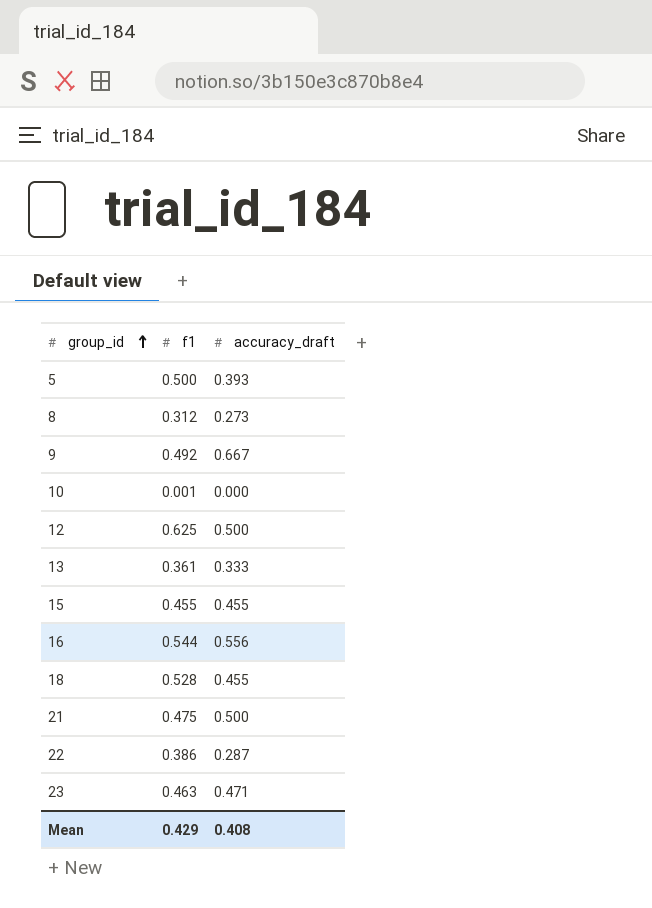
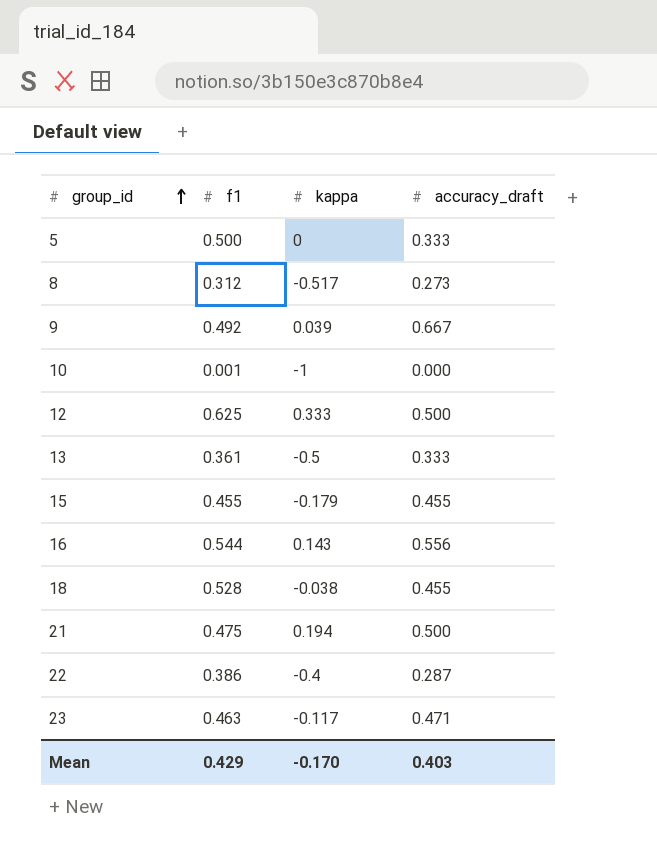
column kappa | position: none -> 3
5 | accuracy_draft: 0.393 -> 0.333
Mean | accuracy_draft: 0.408 -> 0.403

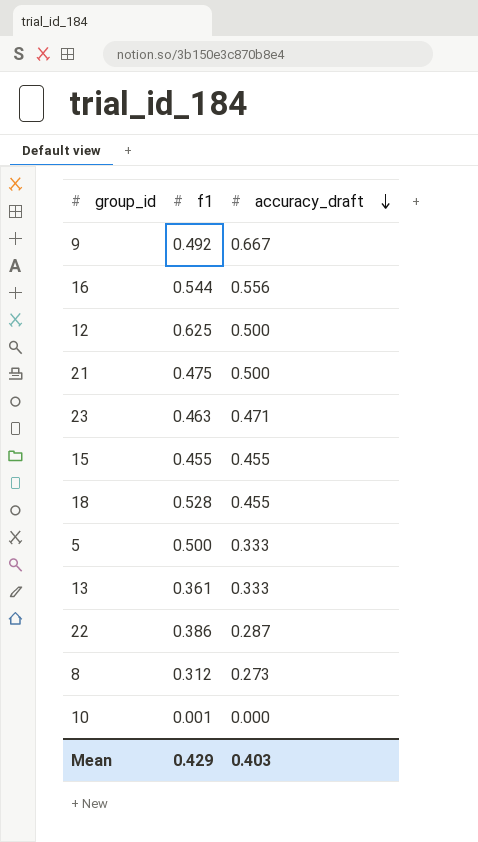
row order: group_id ascending -> accuracy_draft descending
column kappa | position: 3 -> none

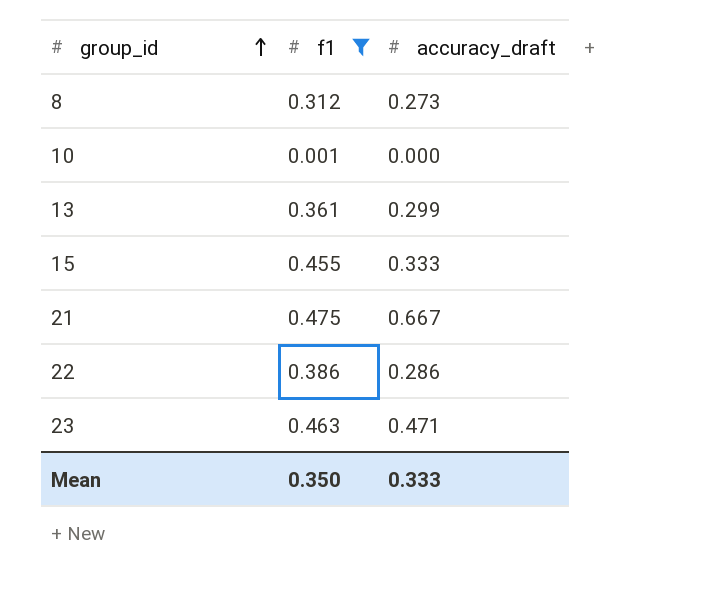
filter: none -> f1 <= 0.475
row order: accuracy_draft descending -> group_id ascending
13 | accuracy_draft: 0.333 -> 0.299
15 | accuracy_draft: 0.455 -> 0.333
21 | accuracy_draft: 0.500 -> 0.667
22 | accuracy_draft: 0.287 -> 0.286
Mean | f1: 0.429 -> 0.350
Mean | accuracy_draft: 0.403 -> 0.333

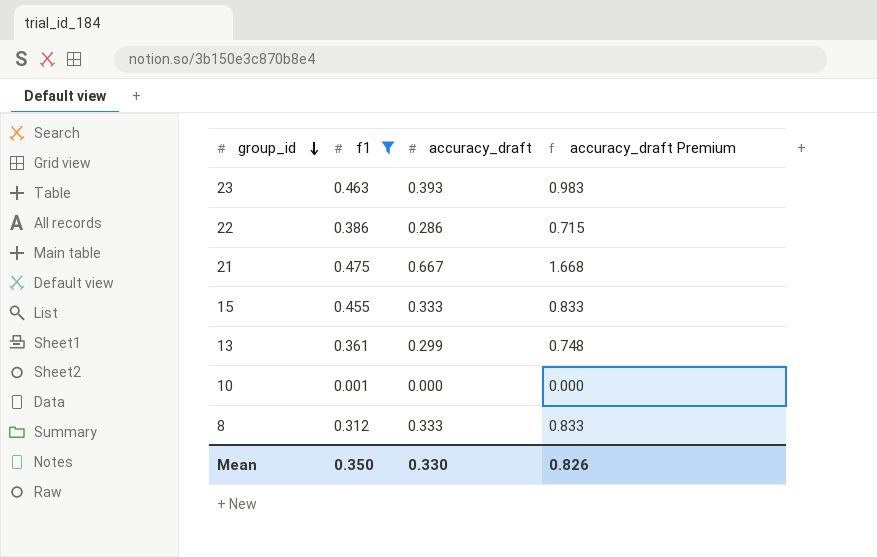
row order: group_id ascending -> group_id descending
column accuracy_draft Premium | formula: none -> [accuracy_draft] * 2.5
23 | accuracy_draft: 0.471 -> 0.393
8 | accuracy_draft: 0.273 -> 0.333
Mean | accuracy_draft: 0.333 -> 0.330

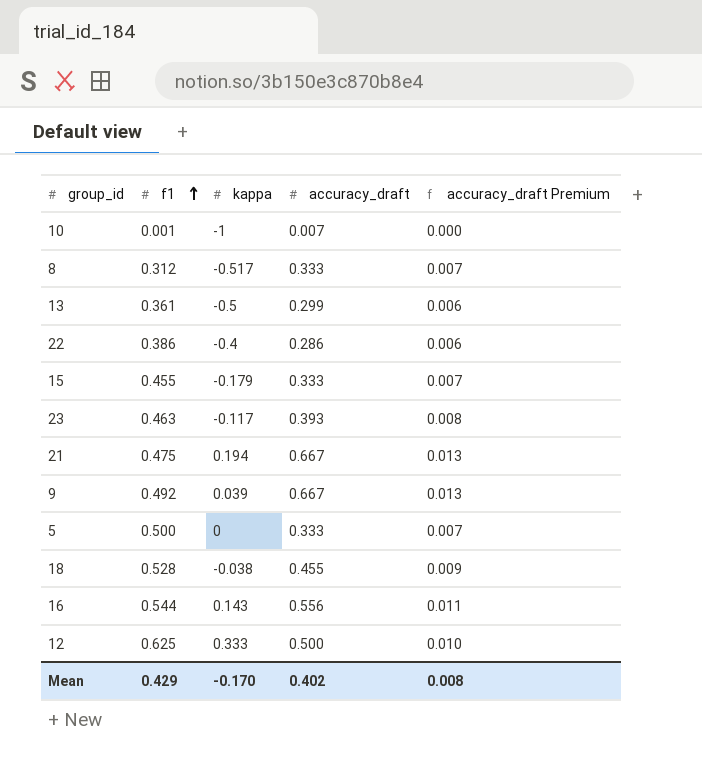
filter: f1 <= 0.475 -> none
row order: group_id descending -> f1 ascending
column kappa | position: none -> 3
column accuracy_draft Premium | formula: [accuracy_draft] * 2.5 -> [accuracy_draft] * 0.02
10 | accuracy_draft: 0.000 -> 0.007
Mean | f1: 0.350 -> 0.429
Mean | accuracy_draft: 0.330 -> 0.402
Mean | accuracy_draft Premium: 0.826 -> 0.008

